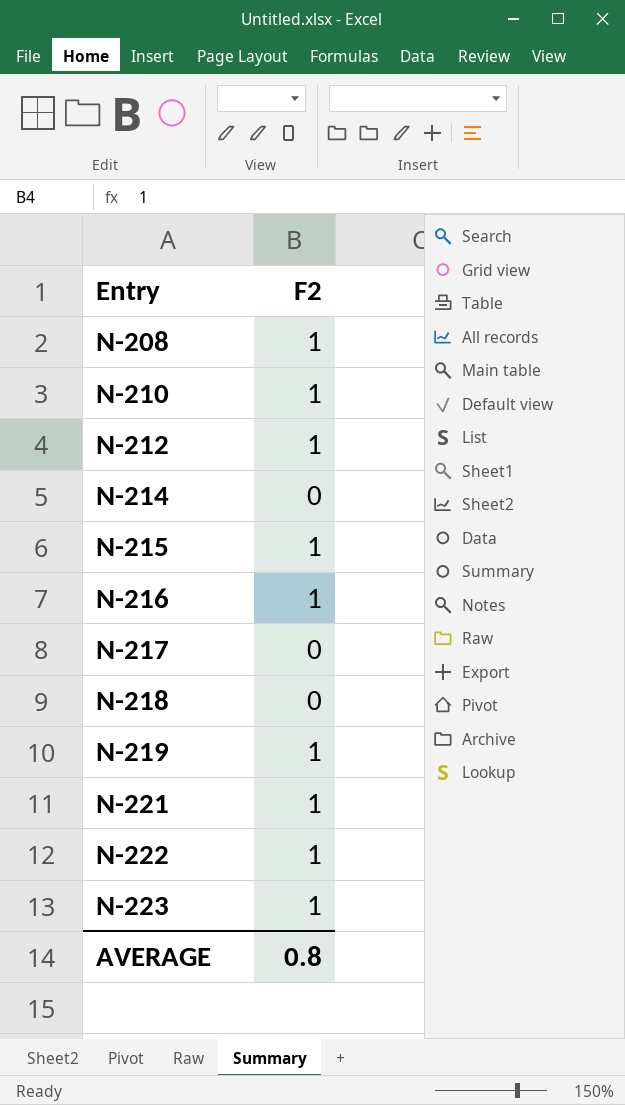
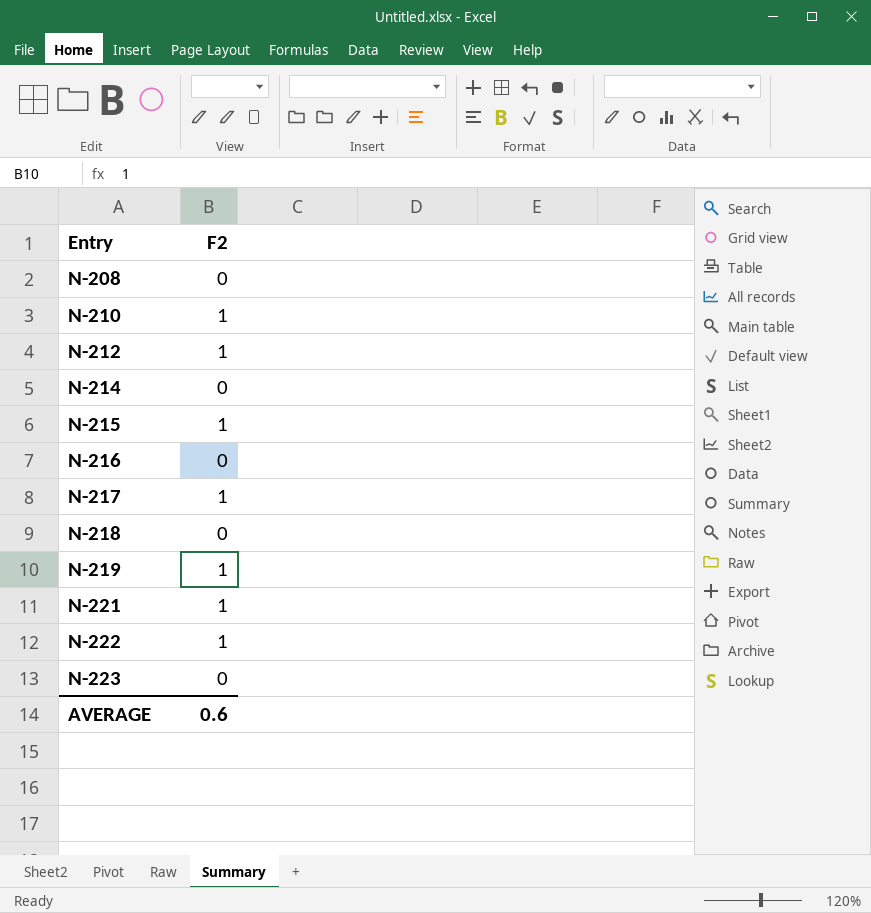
N-208 | F2: 1 -> 0
N-216 | F2: 1 -> 0
N-217 | F2: 0 -> 1
N-223 | F2: 1 -> 0
AVERAGE | F2: 0.8 -> 0.6

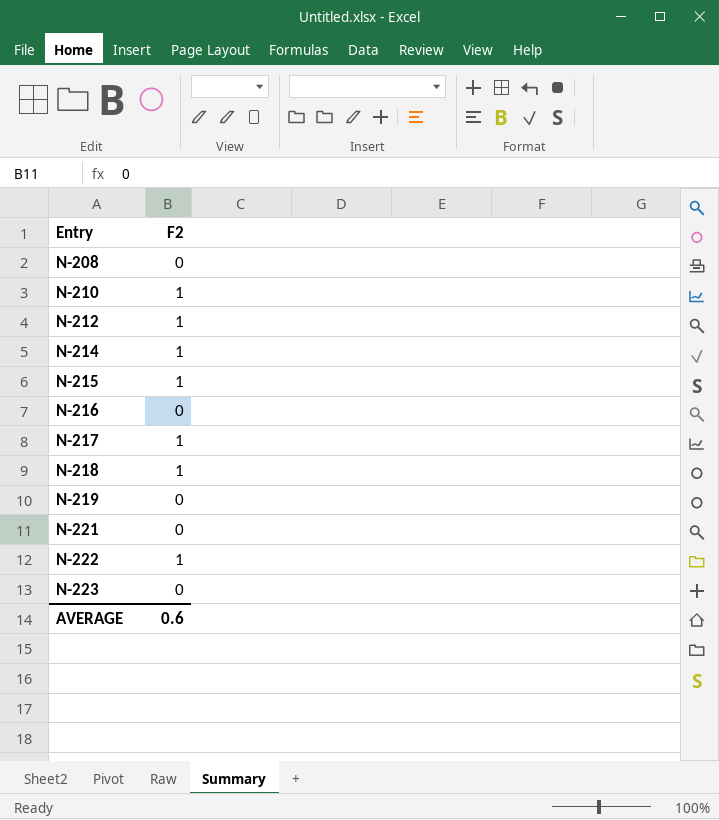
N-214 | F2: 0 -> 1
N-218 | F2: 0 -> 1
N-219 | F2: 1 -> 0
N-221 | F2: 1 -> 0

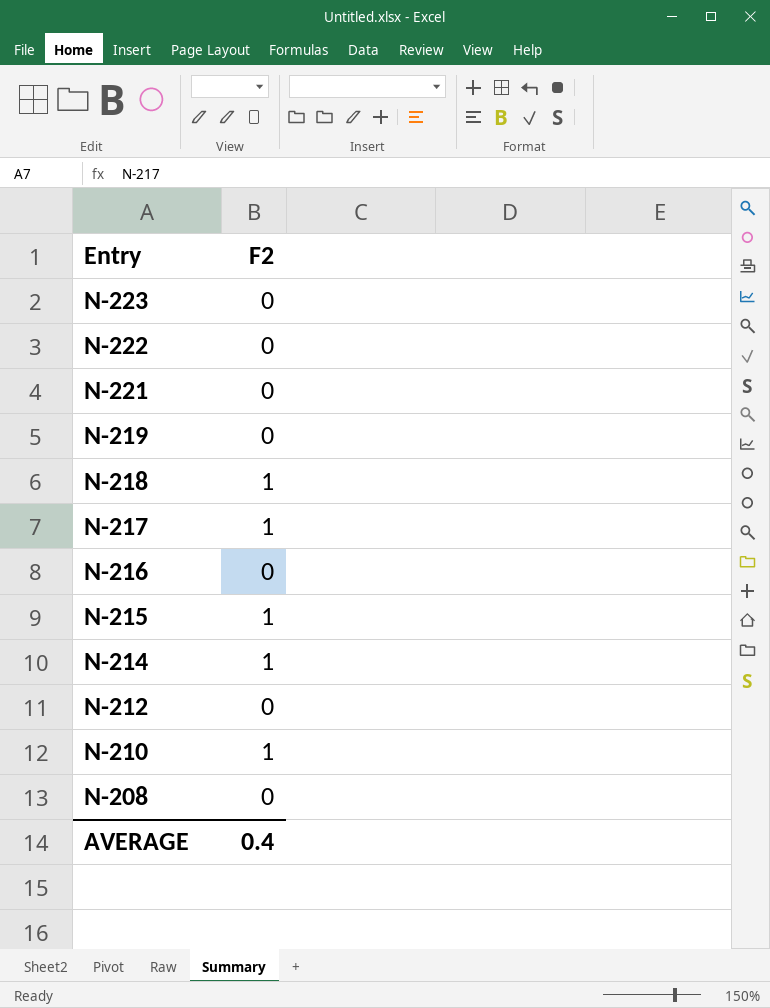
row order: Entry ascending -> Entry descending
N-222 | F2: 1 -> 0
N-212 | F2: 1 -> 0
AVERAGE | F2: 0.6 -> 0.4

